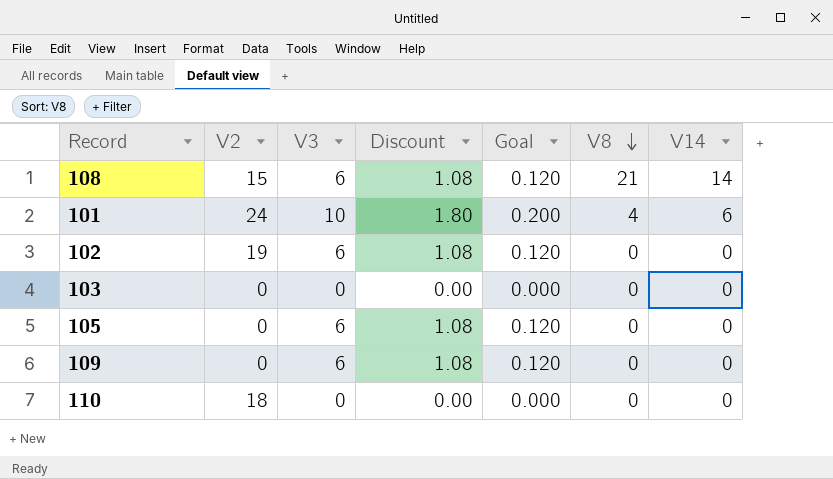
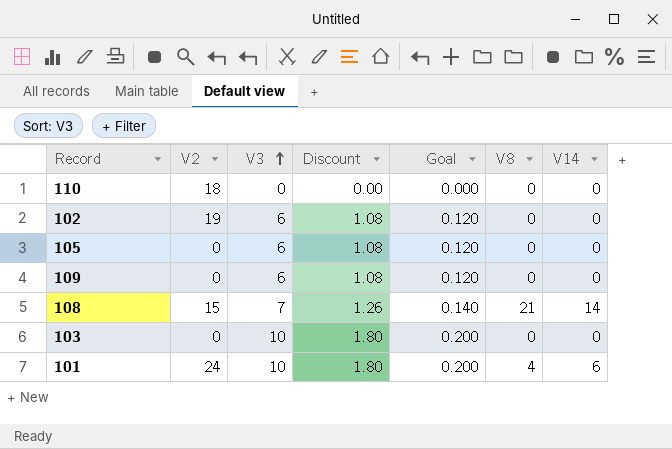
row order: V8 descending -> V3 ascending
108 | V3: 6 -> 7
108 | Discount: 1.08 -> 1.26
108 | Goal: 0.120 -> 0.140
103 | V3: 0 -> 10
103 | Discount: 0.00 -> 1.80
103 | Goal: 0.000 -> 0.200

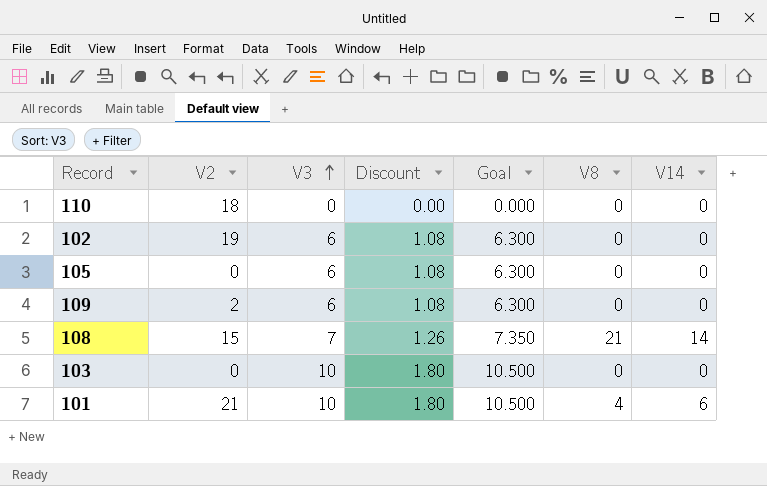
column Goal | formula: [V3] * 0.02 -> [V3] * 1.05
109 | V2: 0 -> 2
101 | V2: 24 -> 21

